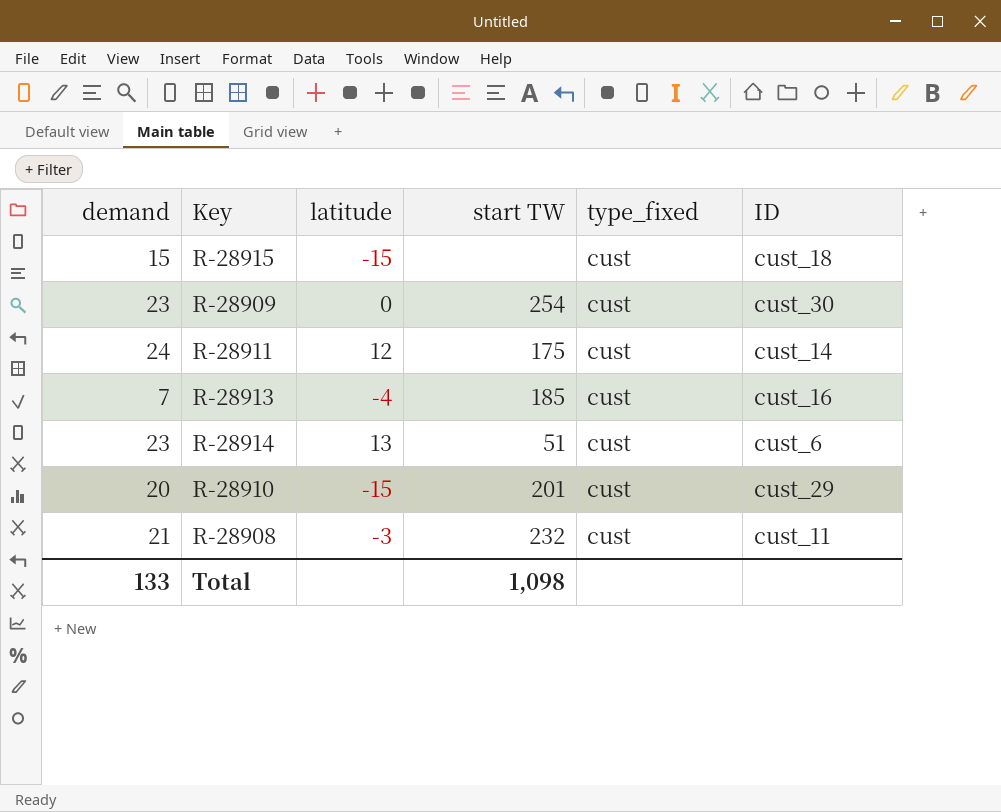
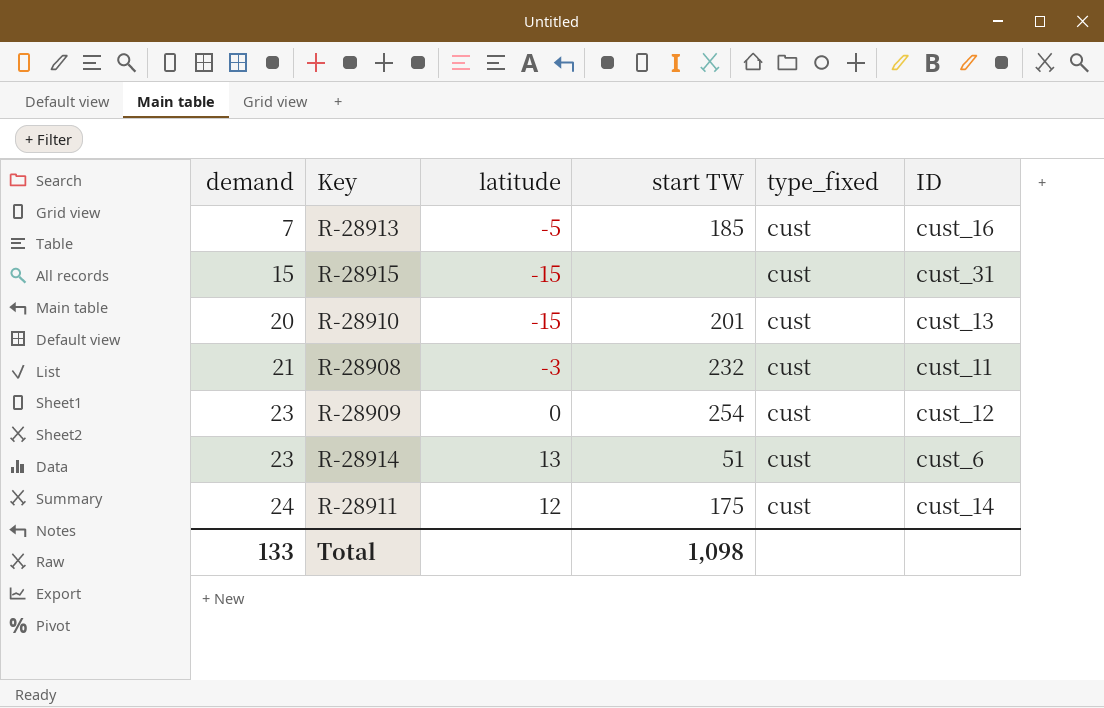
row order: none -> demand ascending
R-28913 | latitude: -4 -> -5
R-28915 | ID: cust_18 -> cust_31
R-28910 | ID: cust_29 -> cust_13
R-28909 | ID: cust_30 -> cust_12

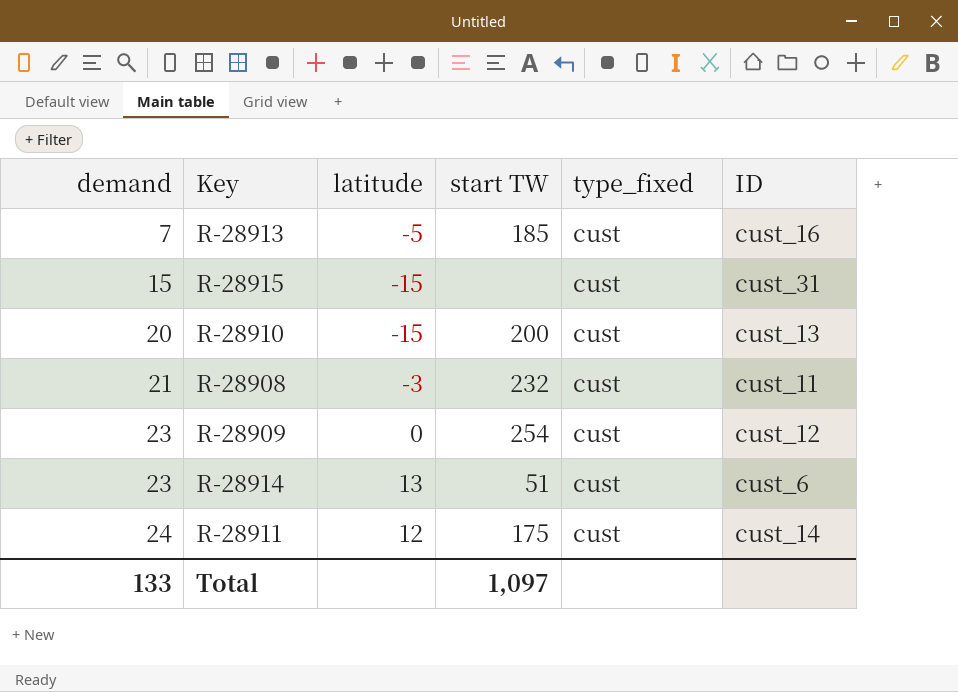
R-28910 | start TW: 201 -> 200
Total | start TW: 1,098 -> 1,097

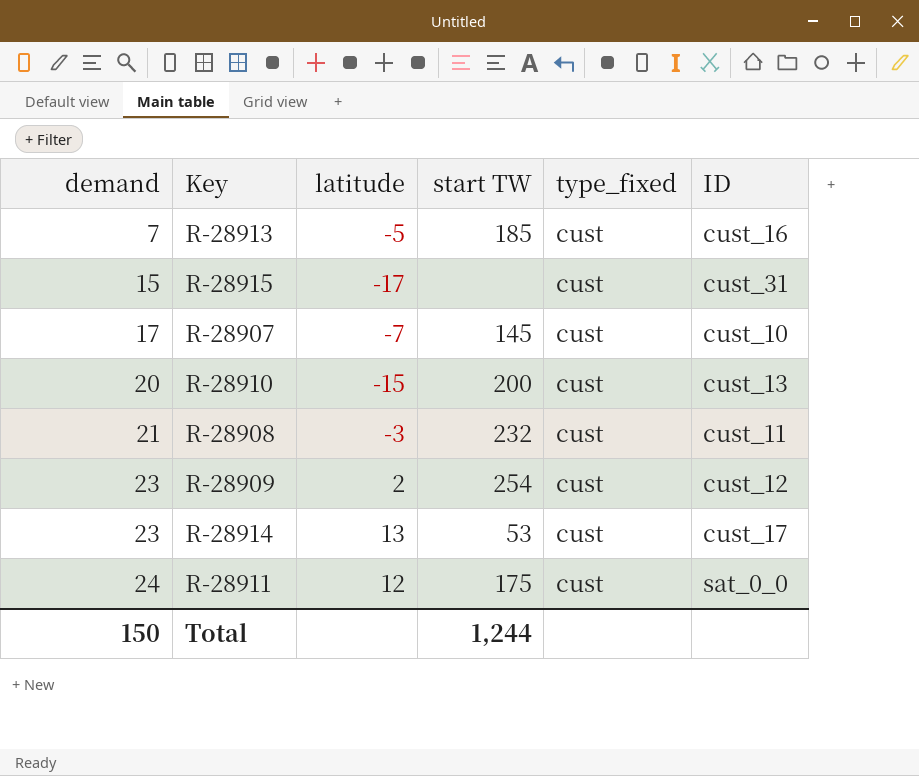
R-28915 | latitude: -15 -> -17
row R-28907: none -> 17 | -7 | 145 | cust | cust_10
R-28909 | latitude: 0 -> 2
R-28914 | start TW: 51 -> 53
R-28914 | ID: cust_6 -> cust_17
R-28911 | ID: cust_14 -> sat_0_0
Total | demand: 133 -> 150
Total | start TW: 1,097 -> 1,244

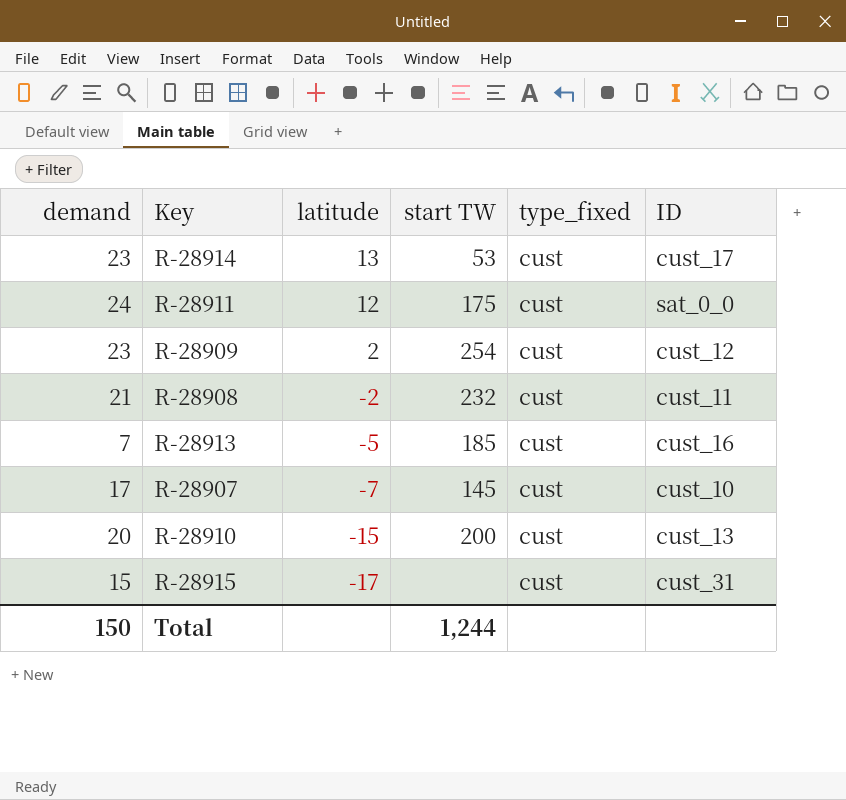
row order: demand ascending -> latitude descending
R-28908 | latitude: -3 -> -2

